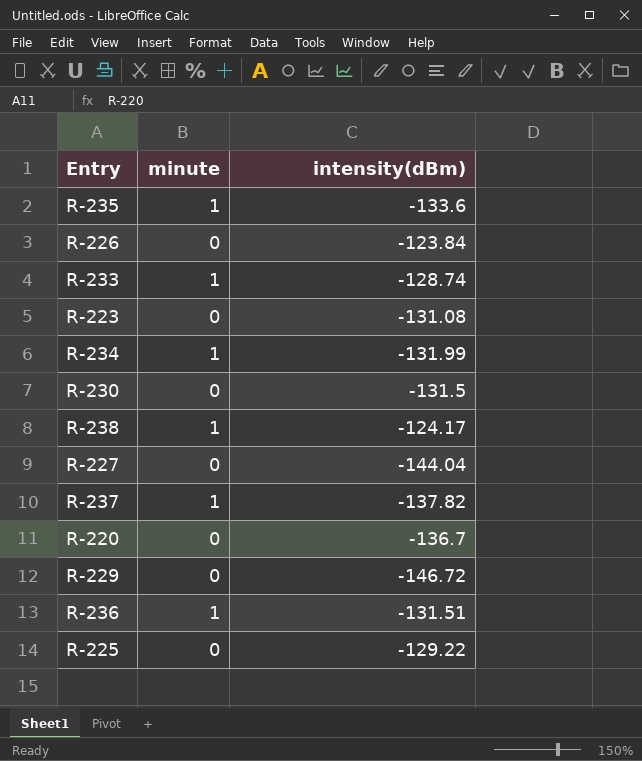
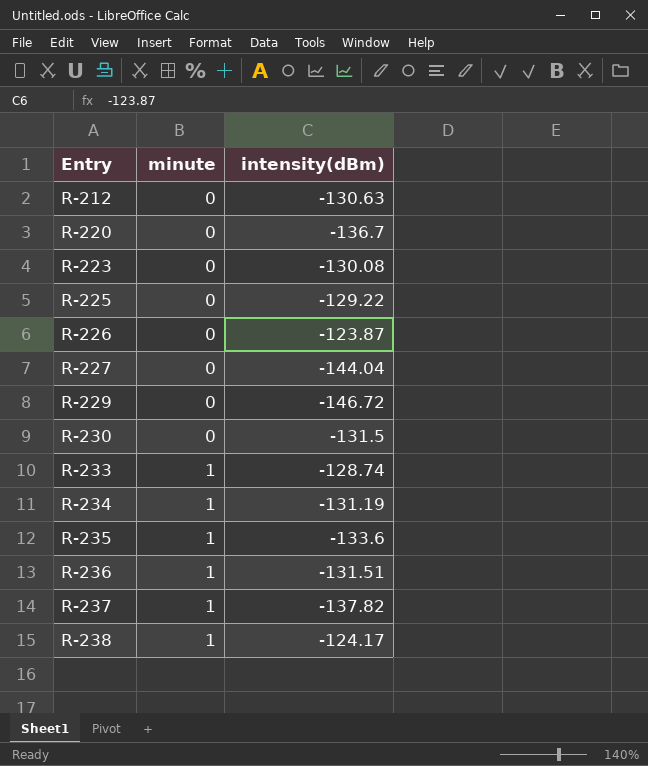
row order: none -> Entry ascending
row R-212: none -> 0 | -130.63
R-223 | intensity(dBm): -131.08 -> -130.08
R-226 | intensity(dBm): -123.84 -> -123.87
R-234 | intensity(dBm): -131.99 -> -131.19

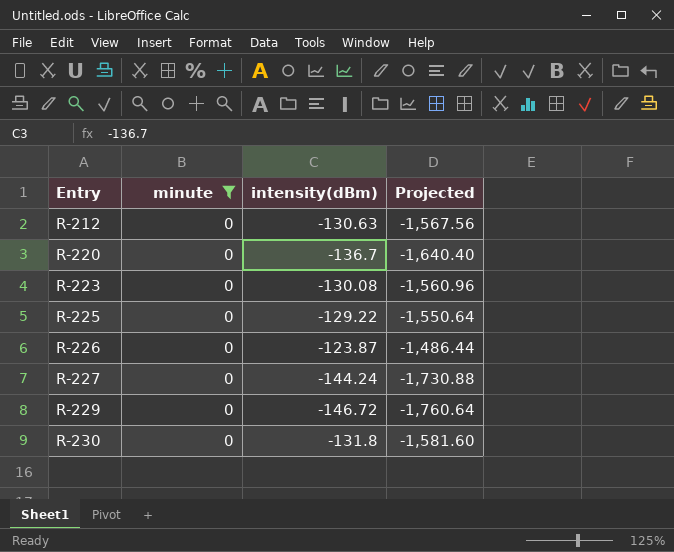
filter: none -> minute = 0
column Projected | formula: none -> [intensity(dBm)] * 12
R-227 | intensity(dBm): -144.04 -> -144.24
R-230 | intensity(dBm): -131.5 -> -131.8

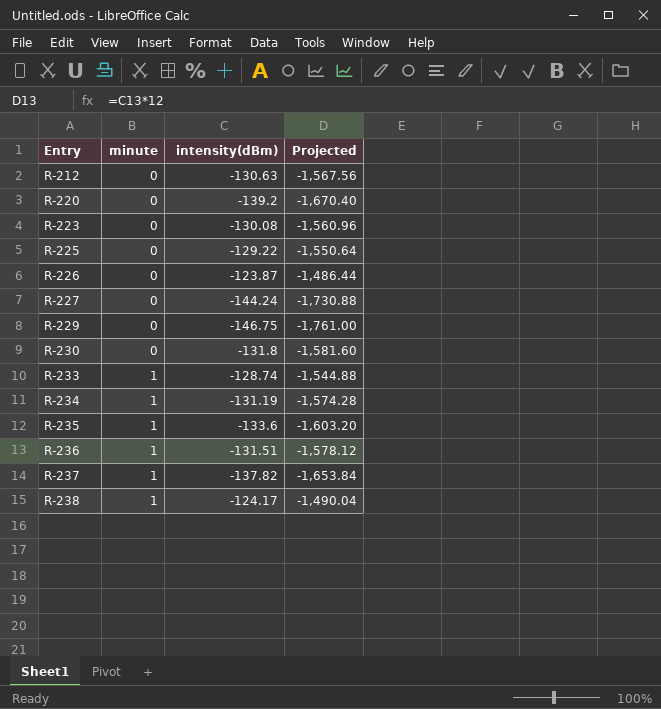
filter: minute = 0 -> none
R-220 | intensity(dBm): -136.7 -> -139.2
R-220 | Projected: -1,640.40 -> -1,670.40
R-229 | intensity(dBm): -146.72 -> -146.75
R-229 | Projected: -1,760.64 -> -1,761.00

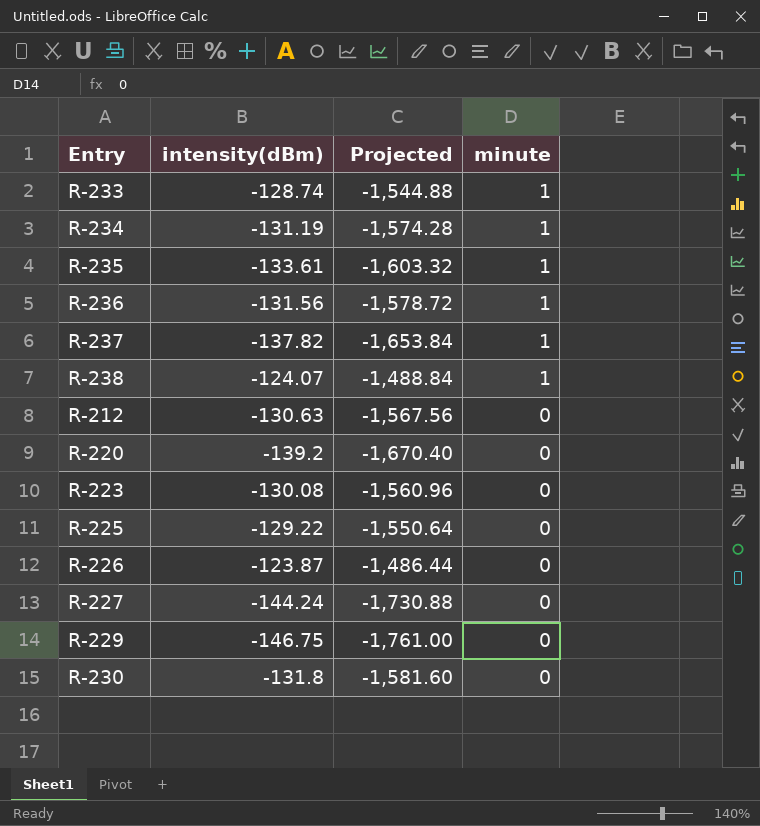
row order: Entry ascending -> minute descending
column minute | position: 2 -> 4
R-235 | intensity(dBm): -133.6 -> -133.61
R-235 | Projected: -1,603.20 -> -1,603.32
R-236 | intensity(dBm): -131.51 -> -131.56
R-236 | Projected: -1,578.12 -> -1,578.72
R-238 | intensity(dBm): -124.17 -> -124.07
R-238 | Projected: -1,490.04 -> -1,488.84

